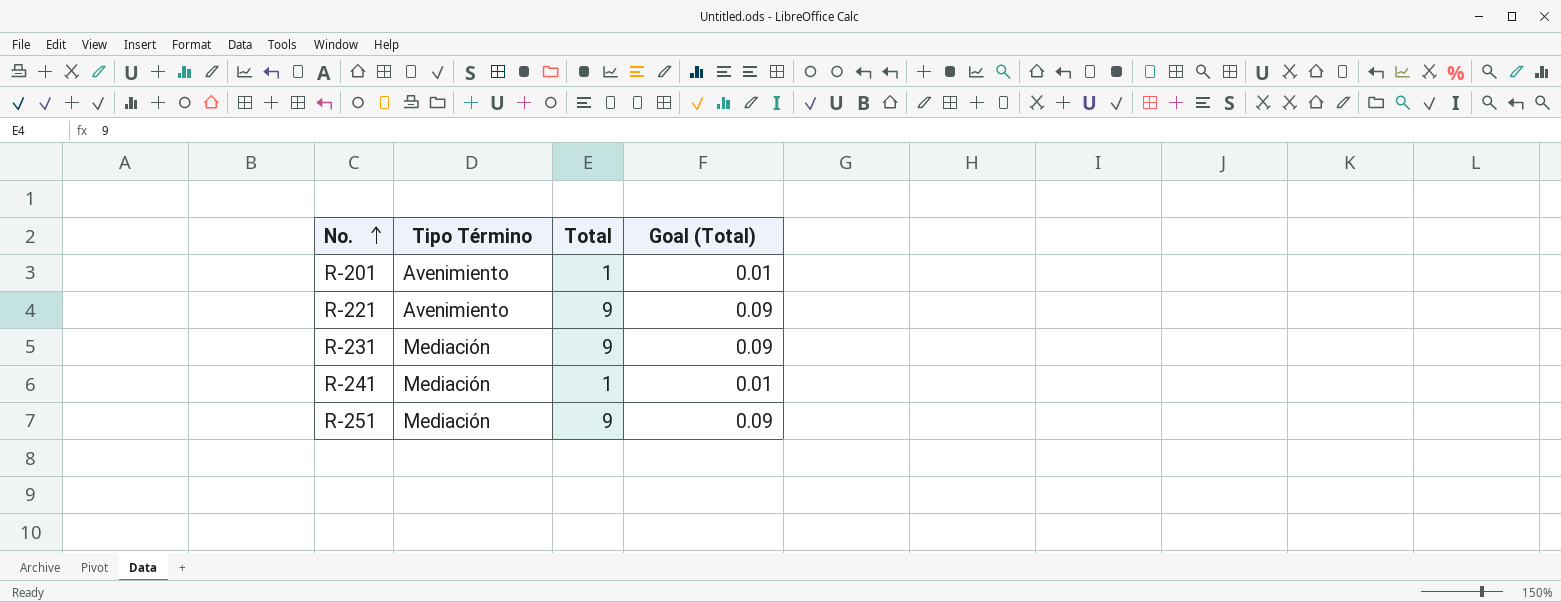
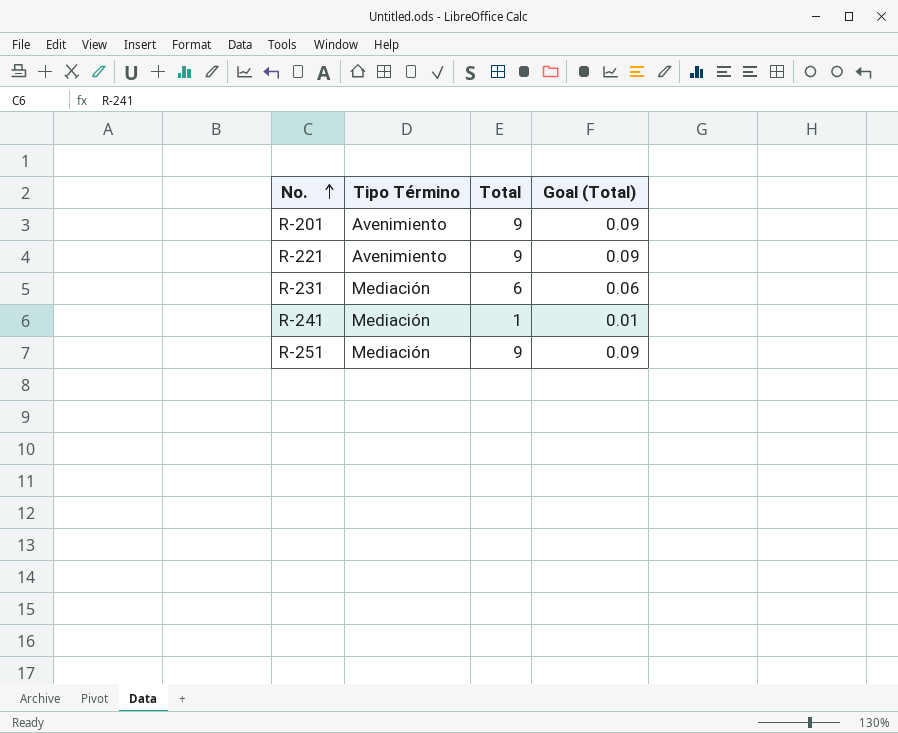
R-201 | Total: 1 -> 9
R-201 | Goal (Total): 0.01 -> 0.09
R-231 | Total: 9 -> 6
R-231 | Goal (Total): 0.09 -> 0.06

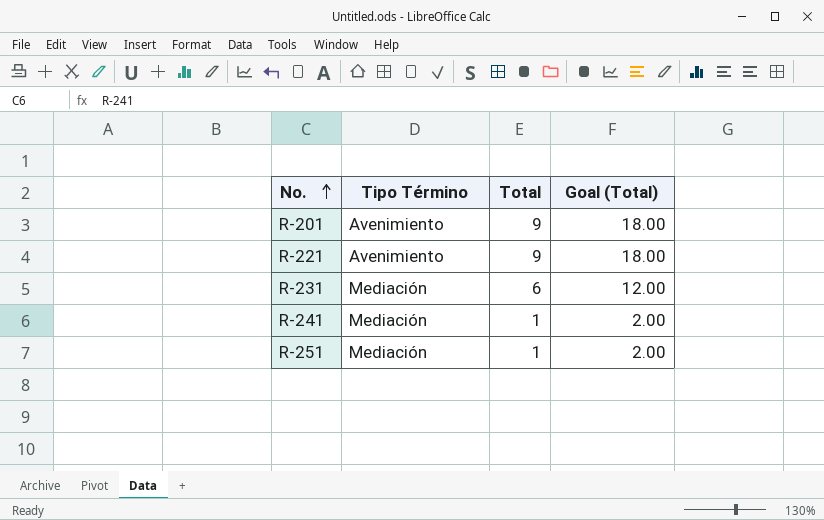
column Goal (Total) | formula: [Total] * 0.01 -> [Total] * 2
R-251 | Total: 9 -> 1

